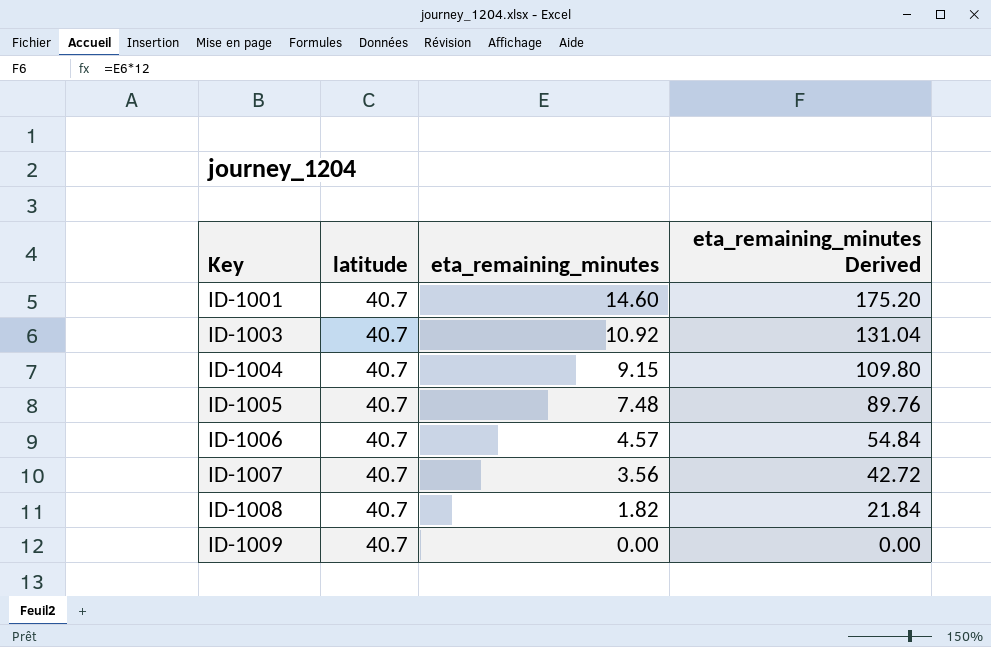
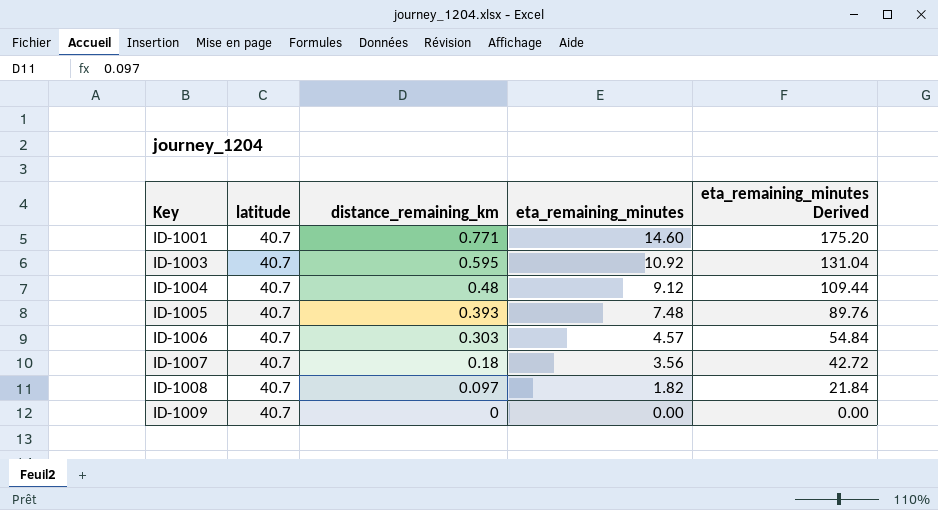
column distance_remaining_km | position: none -> 3
ID-1004 | eta_remaining_minutes: 9.15 -> 9.12
ID-1004 | eta_remaining_minutes Derived: 109.80 -> 109.44

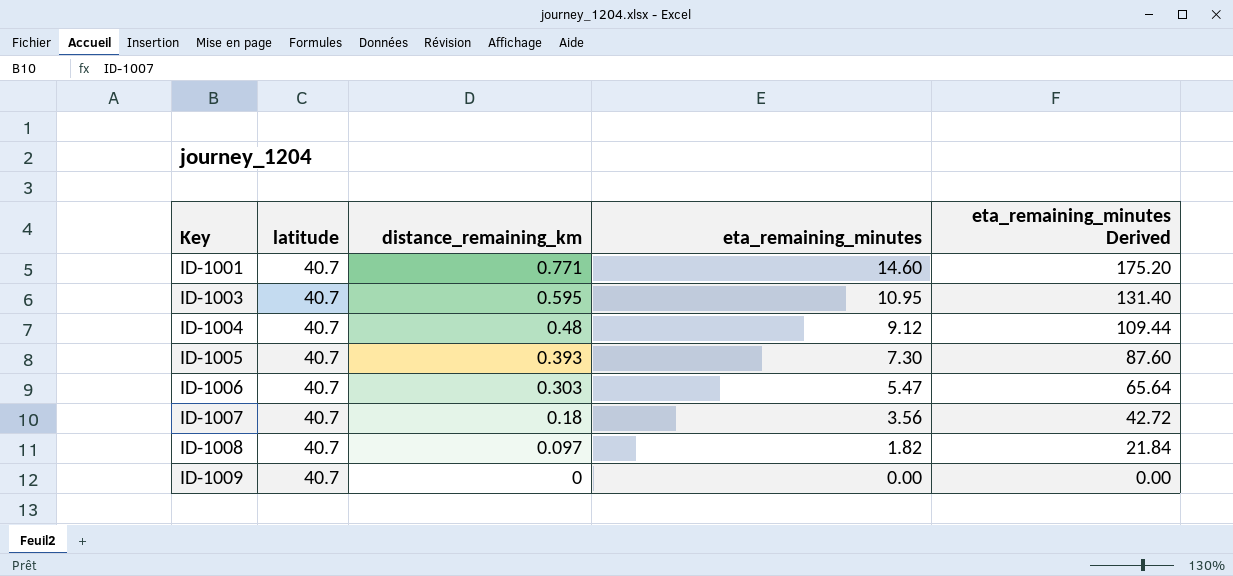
ID-1003 | eta_remaining_minutes: 10.92 -> 10.95
ID-1003 | eta_remaining_minutes Derived: 131.04 -> 131.40
ID-1005 | eta_remaining_minutes: 7.48 -> 7.30
ID-1005 | eta_remaining_minutes Derived: 89.76 -> 87.60
ID-1006 | eta_remaining_minutes: 4.57 -> 5.47
ID-1006 | eta_remaining_minutes Derived: 54.84 -> 65.64

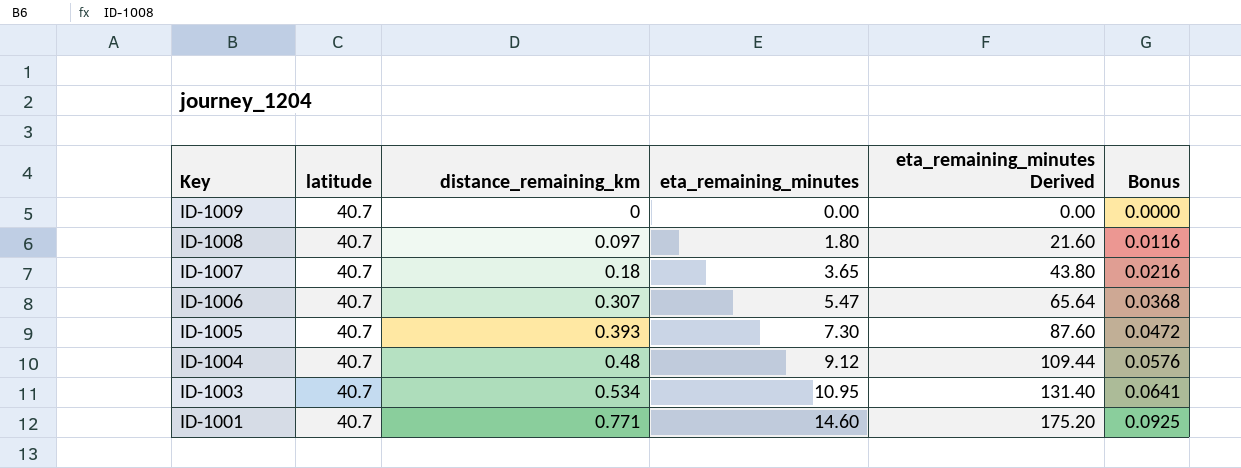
row order: Key ascending -> Key descending
column Bonus | formula: none -> [distance_remaining_km] * 0.12
ID-1008 | eta_remaining_minutes: 1.82 -> 1.80
ID-1008 | eta_remaining_minutes Derived: 21.84 -> 21.60
ID-1007 | eta_remaining_minutes: 3.56 -> 3.65
ID-1007 | eta_remaining_minutes Derived: 42.72 -> 43.80
ID-1006 | distance_remaining_km: 0.303 -> 0.307
ID-1003 | distance_remaining_km: 0.595 -> 0.534

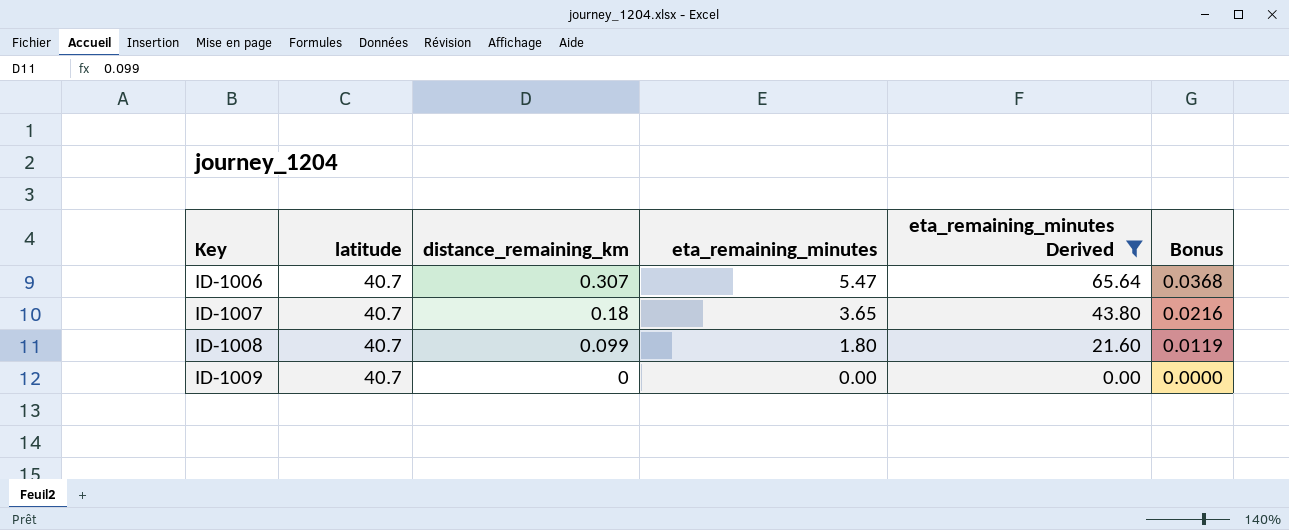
filter: none -> eta_remaining_minutes Derived <= 65.64
row order: Key descending -> Key ascending
ID-1008 | distance_remaining_km: 0.097 -> 0.099
ID-1008 | Bonus: 0.0116 -> 0.0119

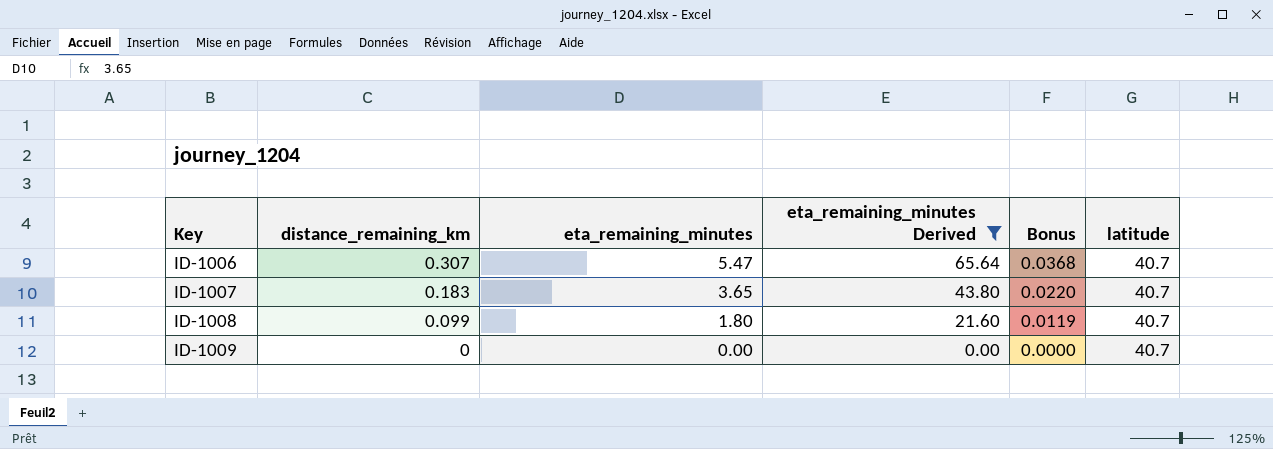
column latitude | position: 2 -> 6
ID-1007 | distance_remaining_km: 0.18 -> 0.183
ID-1007 | Bonus: 0.0216 -> 0.0220

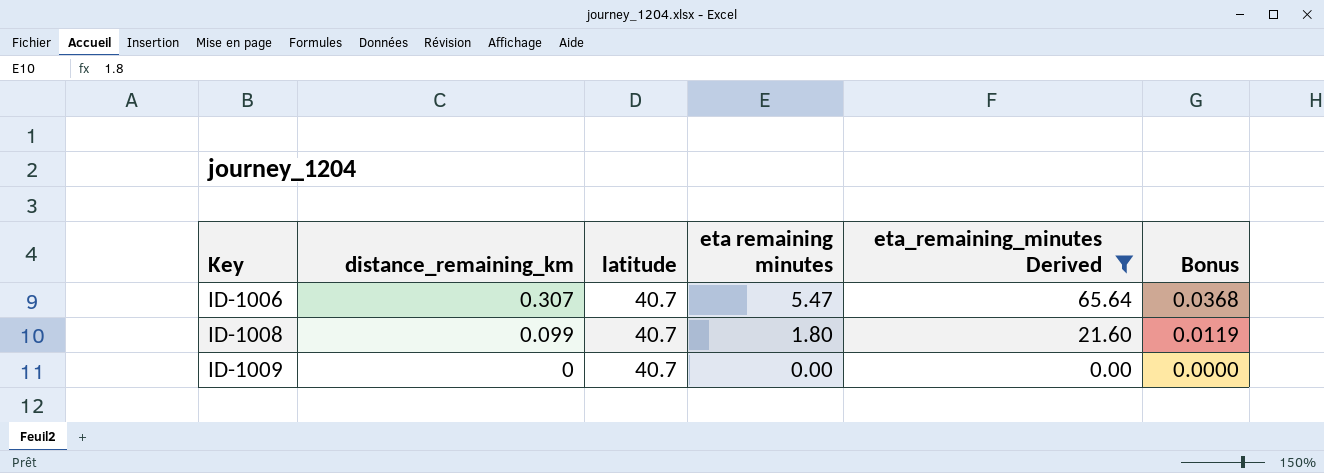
column latitude | position: 6 -> 3
column name: eta_remaining_minutes -> eta remaining minutes
row ID-1007: 0.183 | 3.65 | 43.80 | 0.0220 | 40.7 -> none

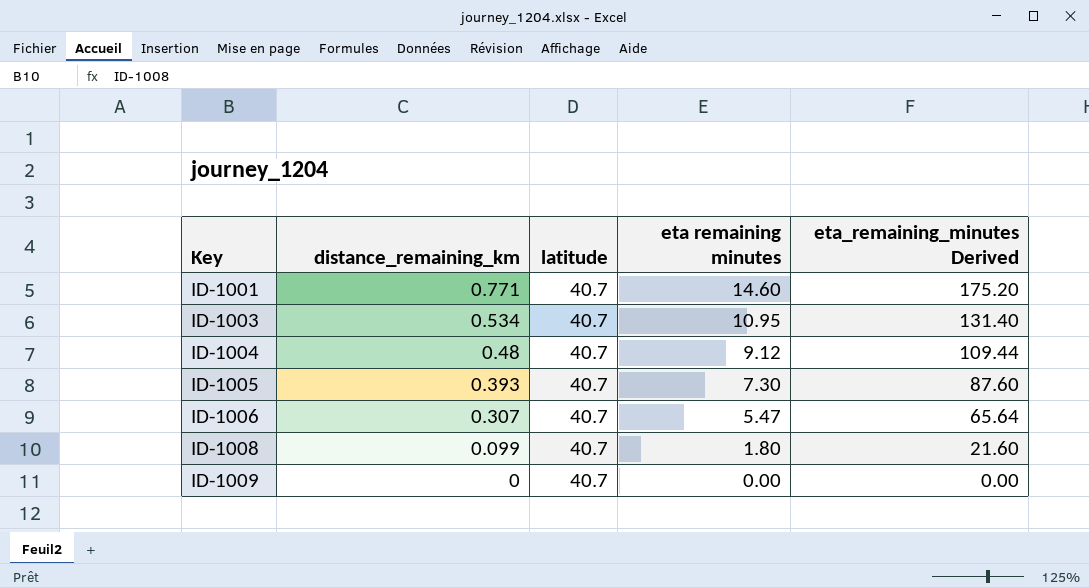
filter: eta_remaining_minutes Derived <= 65.64 -> none
column Bonus | formula: [distance_remaining_km] * 0.12 -> none

